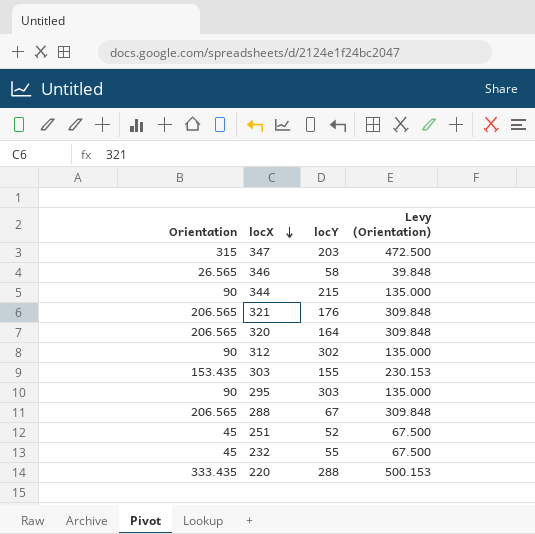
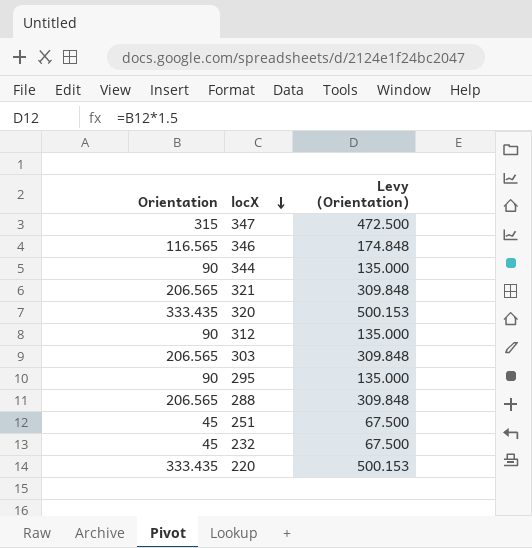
column locY | position: 3 -> none
346 | Orientation: 26.565 -> 116.565
346 | Levy (Orientation): 39.848 -> 174.848
320 | Orientation: 206.565 -> 333.435
320 | Levy (Orientation): 309.848 -> 500.153
303 | Orientation: 153.435 -> 206.565
303 | Levy (Orientation): 230.153 -> 309.848

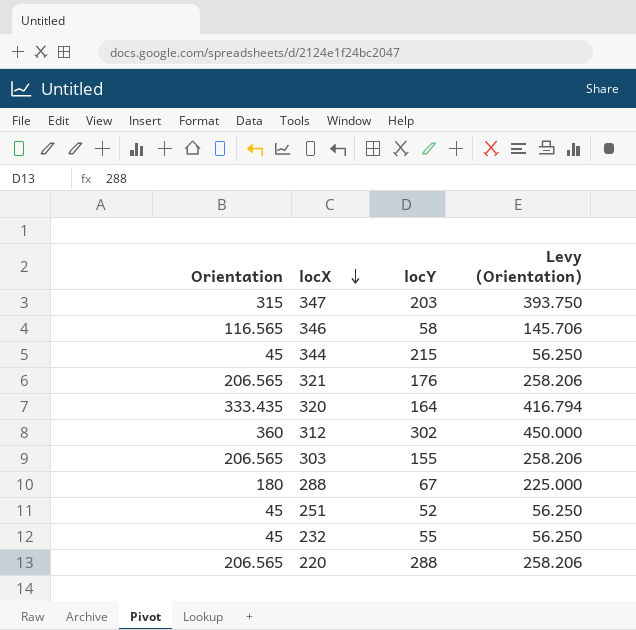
column locY | position: none -> 3
column Levy (Orientation) | formula: [Orientation] * 1.5 -> [Orientation] * 1.25
row 295: 90 | 135.000 -> none
344 | Orientation: 90 -> 45
312 | Orientation: 90 -> 360
288 | Orientation: 206.565 -> 180
220 | Orientation: 333.435 -> 206.565

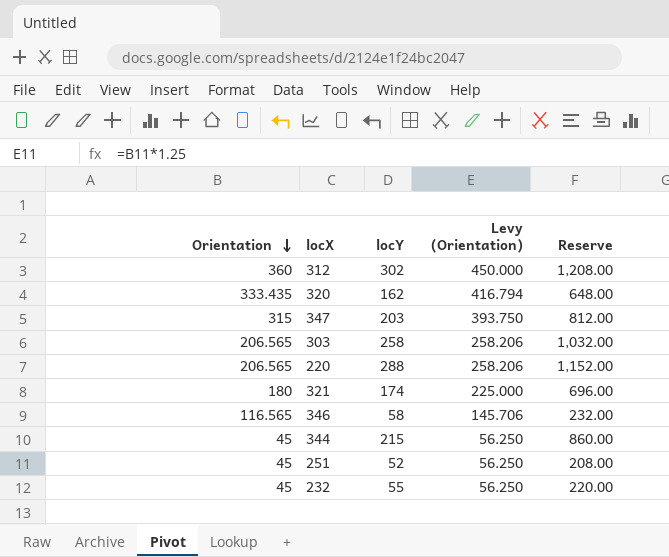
row order: locX descending -> Orientation descending
column Reserve | formula: none -> [locY] * 4
row 288: 180 | 67 | 225.000 -> none
320 | locY: 164 -> 162
303 | locY: 155 -> 258
321 | Orientation: 206.565 -> 180
321 | locY: 176 -> 174
321 | Levy (Orientation): 258.206 -> 225.000

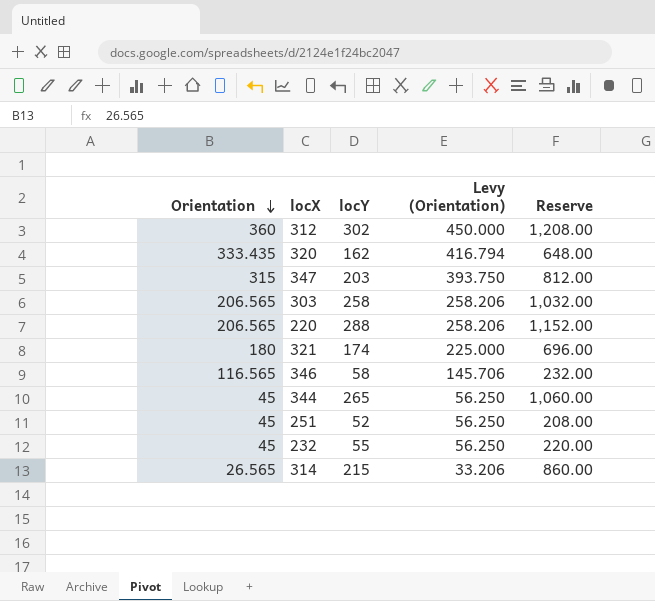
344 | locY: 215 -> 265
344 | Reserve: 860.00 -> 1,060.00
row 314: none -> 26.565 | 215 | 33.206 | 860.00

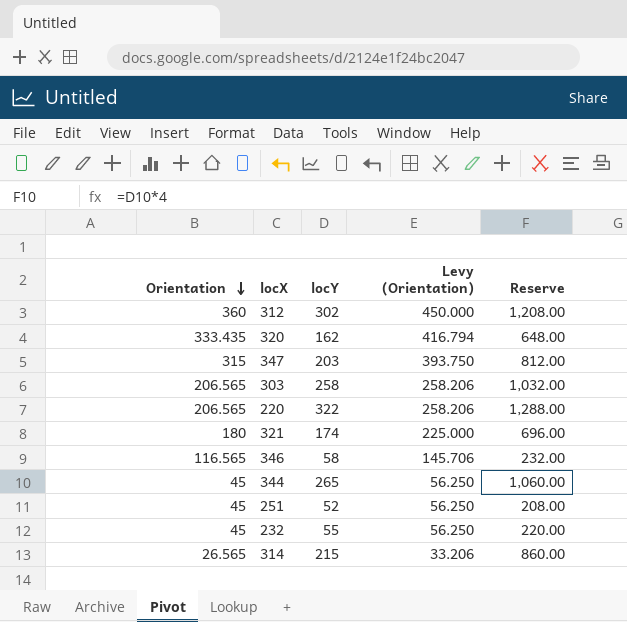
220 | locY: 288 -> 322
220 | Reserve: 1,152.00 -> 1,288.00

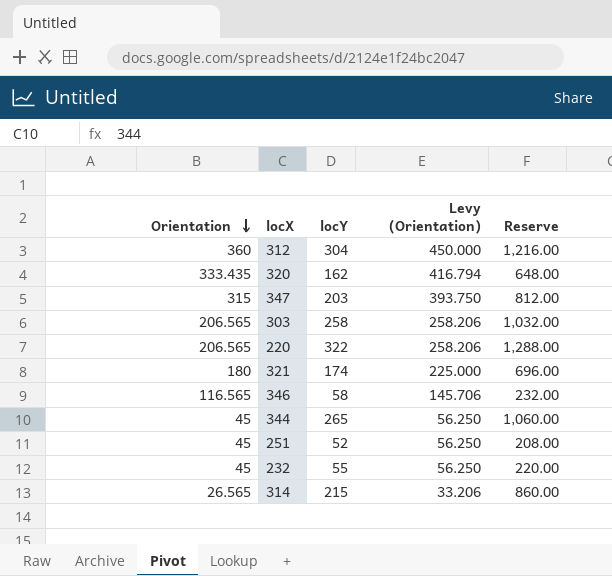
312 | locY: 302 -> 304
312 | Reserve: 1,208.00 -> 1,216.00

